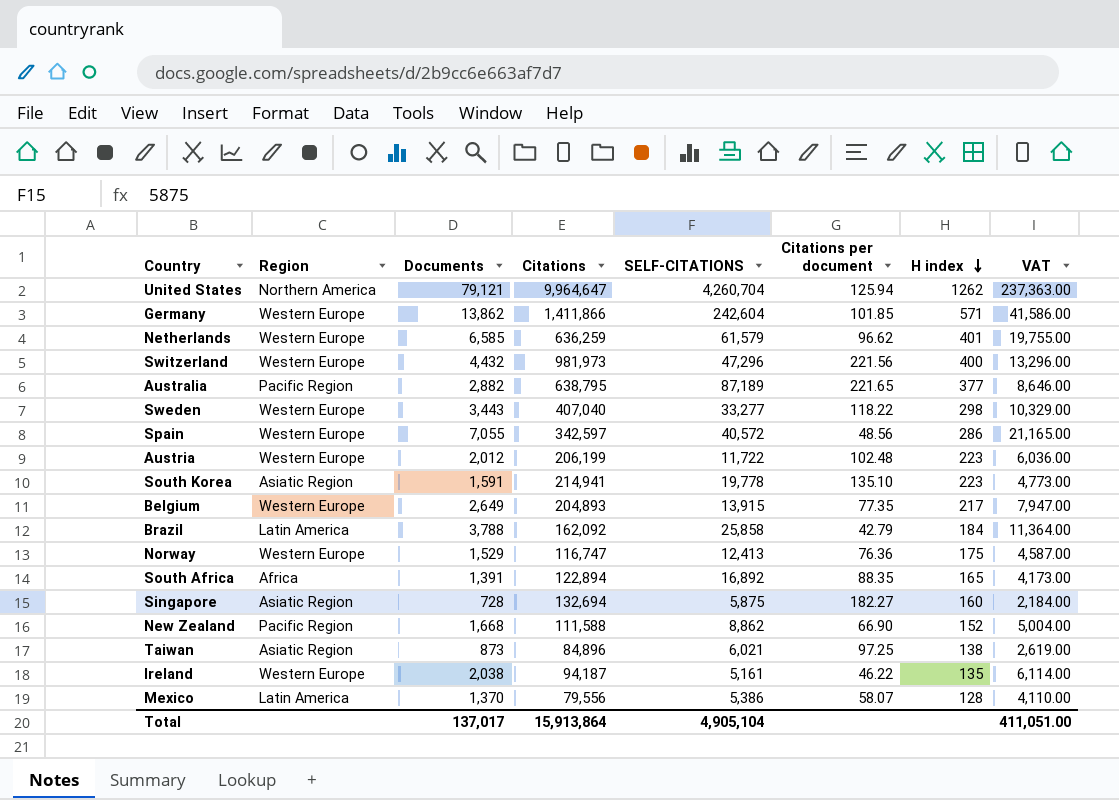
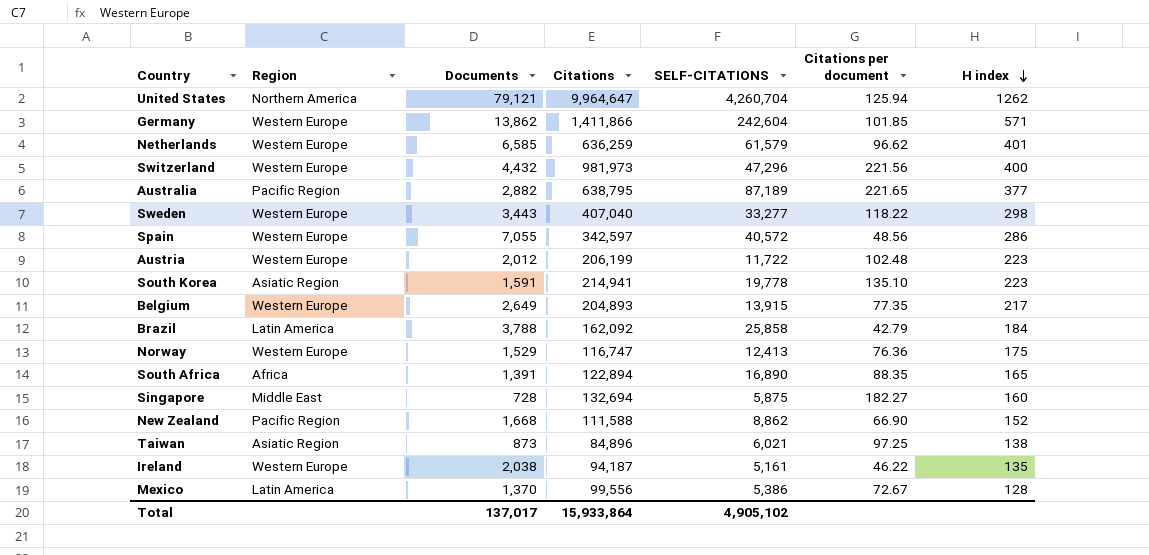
column VAT | formula: [Documents] * 3 -> none
South Africa | SELF-CITATIONS: 16,892 -> 16,890
Singapore | Region: Asiatic Region -> Middle East
Mexico | Citations: 79,556 -> 99,556
Mexico | Citations per document: 58.07 -> 72.67
Total | Citations: 15,913,864 -> 15,933,864
Total | SELF-CITATIONS: 4,905,104 -> 4,905,102

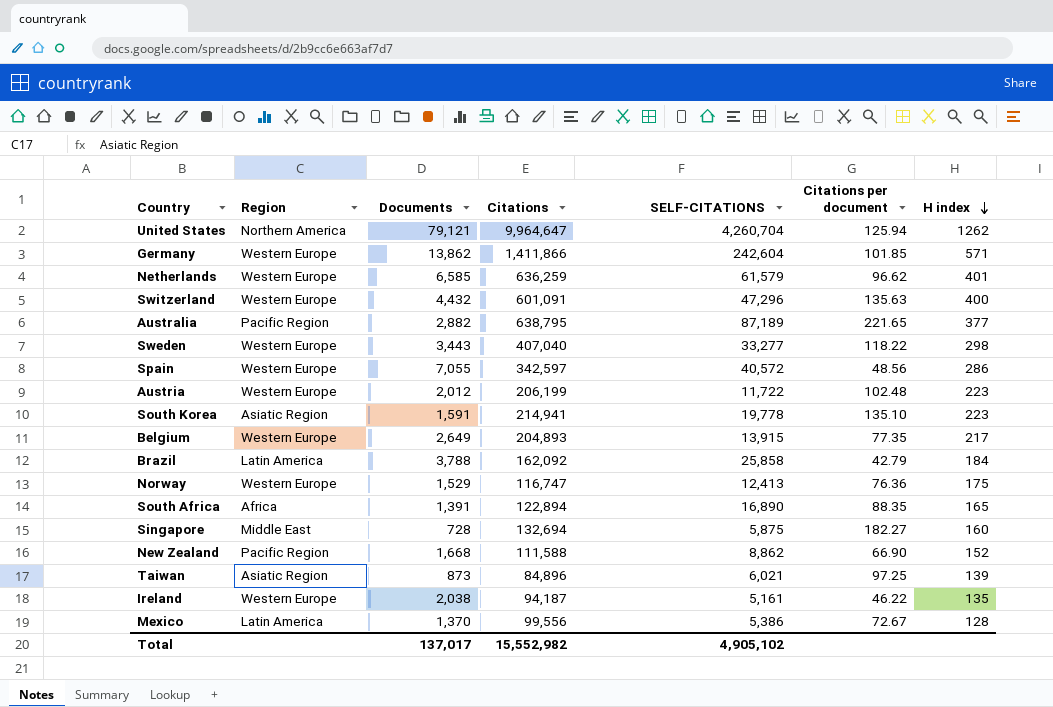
Switzerland | Citations: 981,973 -> 601,091
Switzerland | Citations per document: 221.56 -> 135.63
Taiwan | H index: 138 -> 139
Total | Citations: 15,933,864 -> 15,552,982

